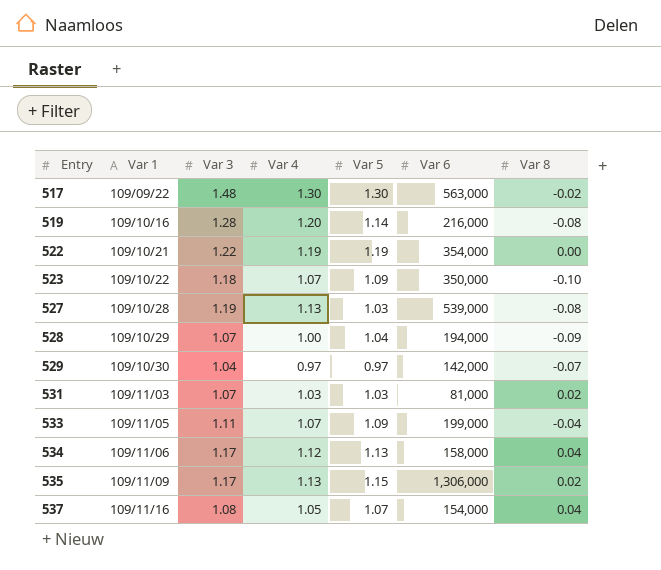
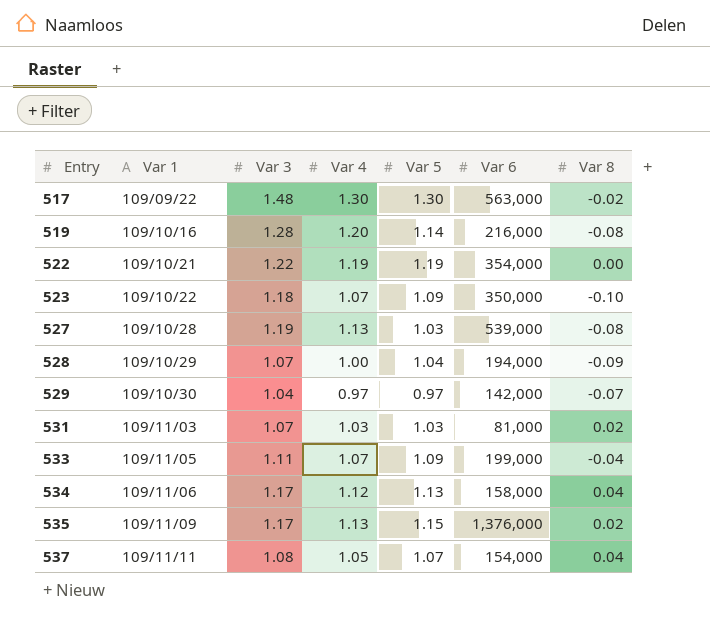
535 | Var 6: 1,306,000 -> 1,376,000
537 | Var 1: 109/11/16 -> 109/11/11

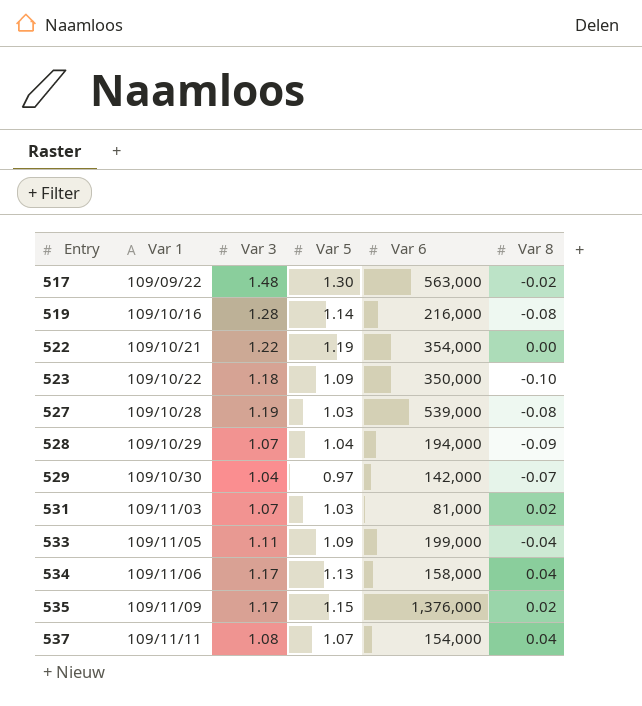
column Var 4 | position: 4 -> none

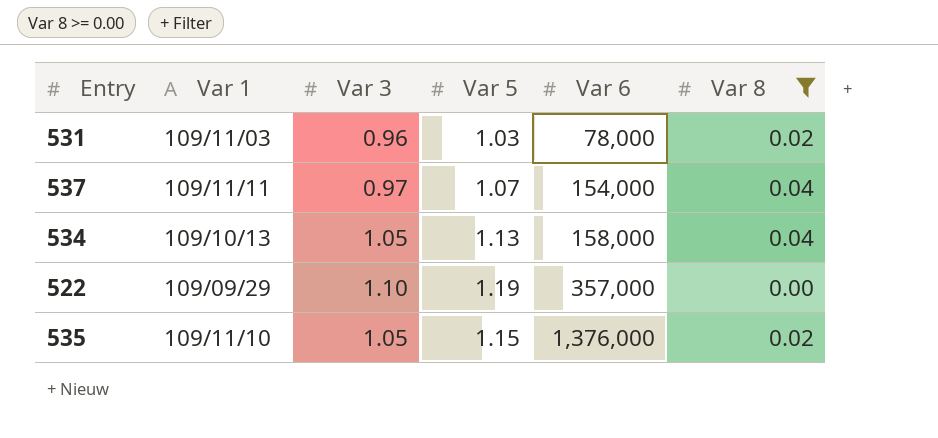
filter: none -> Var 8 >= 0.00
row order: Entry ascending -> Var 6 ascending
531 | Var 3: 1.07 -> 0.96
531 | Var 6: 81,000 -> 78,000
537 | Var 3: 1.08 -> 0.97
534 | Var 1: 109/11/06 -> 109/10/13
534 | Var 3: 1.17 -> 1.05
522 | Var 1: 109/10/21 -> 109/09/29
522 | Var 3: 1.22 -> 1.10
522 | Var 6: 354,000 -> 357,000
535 | Var 1: 109/11/09 -> 109/11/10
535 | Var 3: 1.17 -> 1.05

